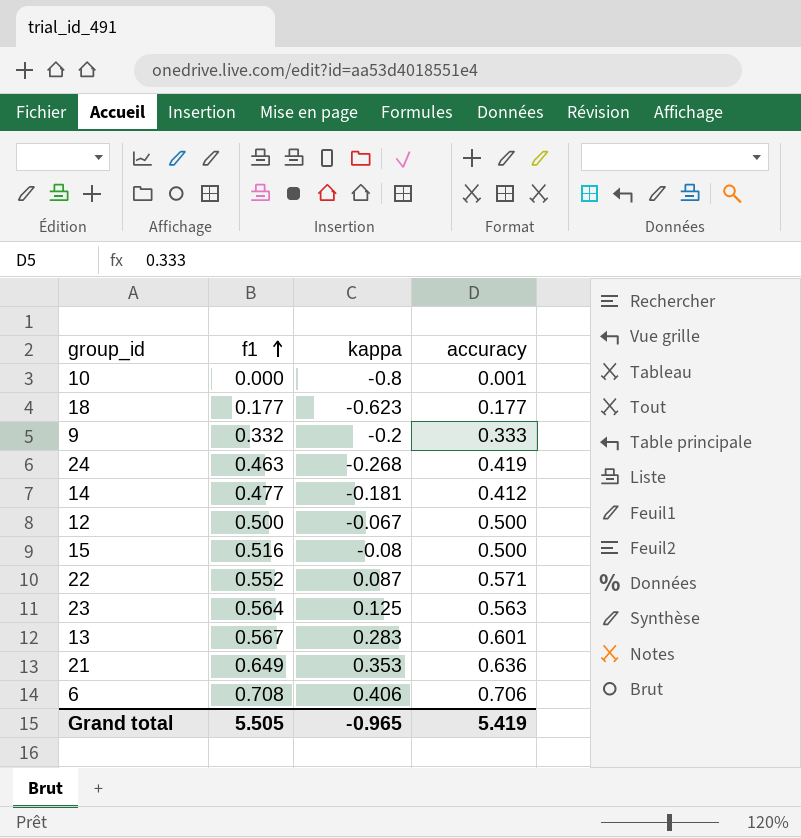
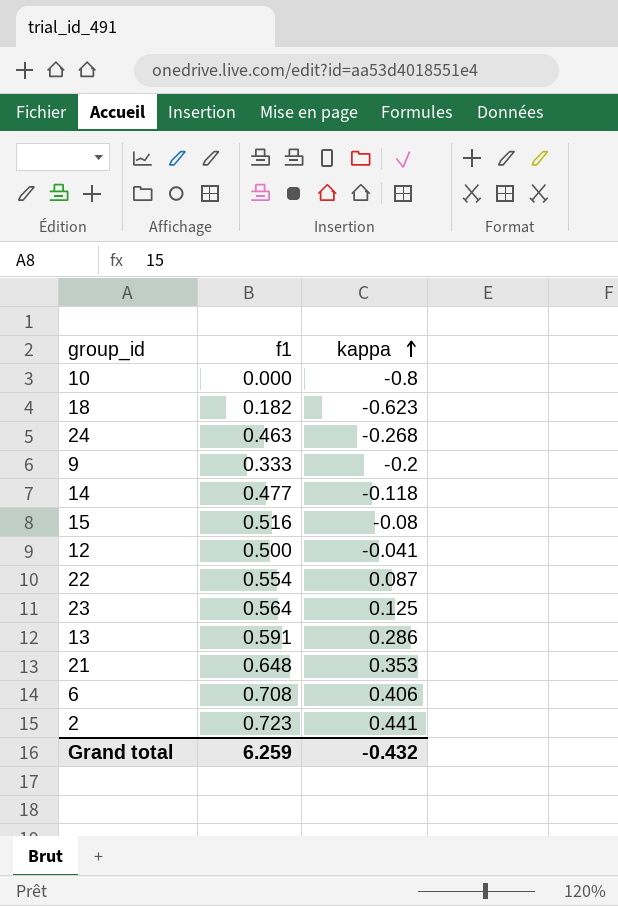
row order: f1 ascending -> kappa ascending
column accuracy | position: 4 -> none
18 | f1: 0.177 -> 0.182
9 | f1: 0.332 -> 0.333
14 | kappa: -0.181 -> -0.118
12 | kappa: -0.067 -> -0.041
22 | f1: 0.552 -> 0.554
13 | f1: 0.567 -> 0.591
13 | kappa: 0.283 -> 0.286
21 | f1: 0.649 -> 0.648
row 2: none -> 0.723 | 0.441
Grand total | f1: 5.505 -> 6.259
Grand total | kappa: -0.965 -> -0.432

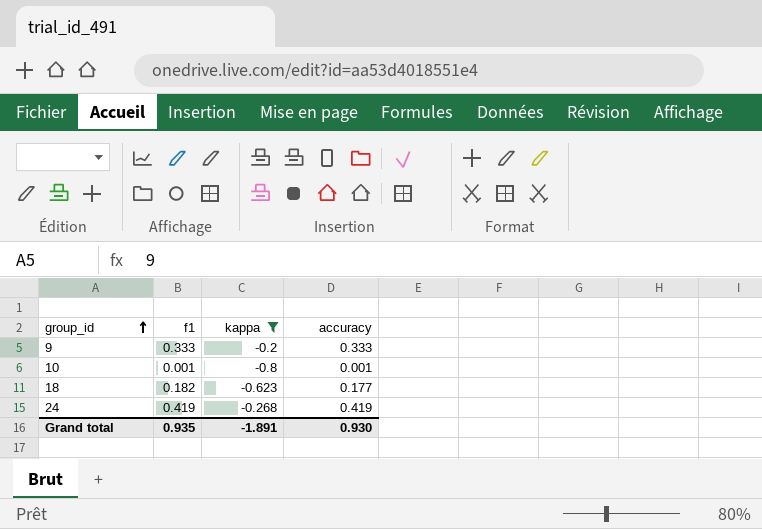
filter: none -> kappa <= -0.2
row order: kappa ascending -> group_id ascending
column accuracy | position: none -> 4
10 | f1: 0.000 -> 0.001
24 | f1: 0.463 -> 0.419
Grand total | f1: 6.259 -> 0.935
Grand total | kappa: -0.432 -> -1.891

